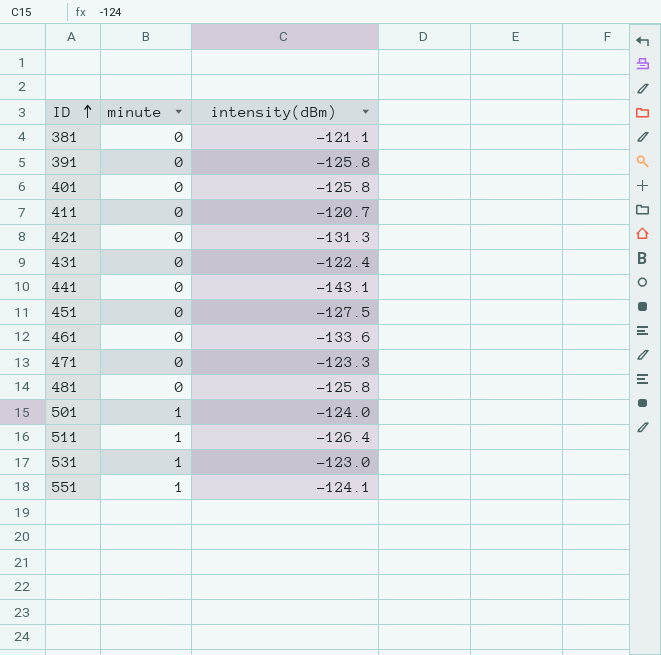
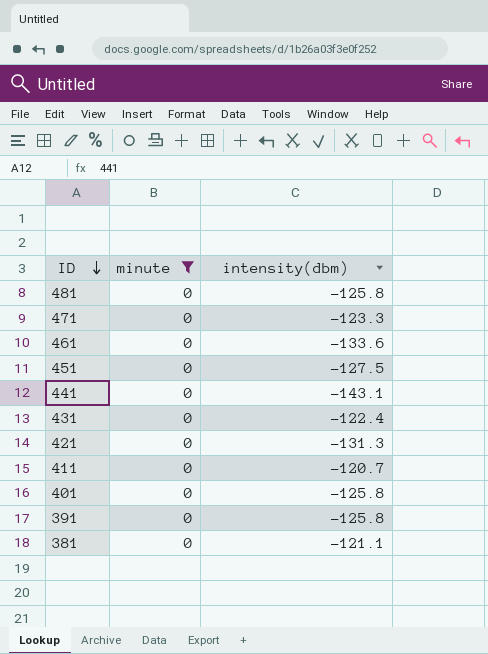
filter: none -> minute = 0
row order: ID ascending -> ID descending
column name: intensity(dBm) -> intensity(dbm)

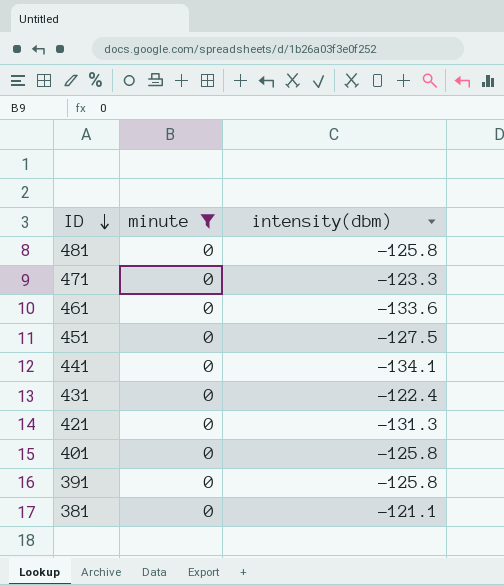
row 411: 0 | -120.7 -> none
441 | intensity(dbm): -143.1 -> -134.1

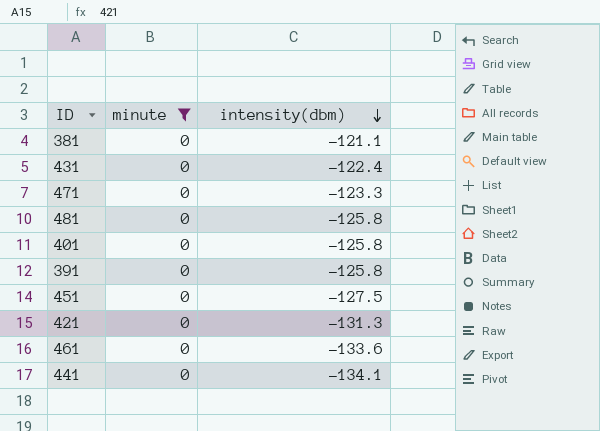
row order: ID descending -> intensity(dbm) descending

